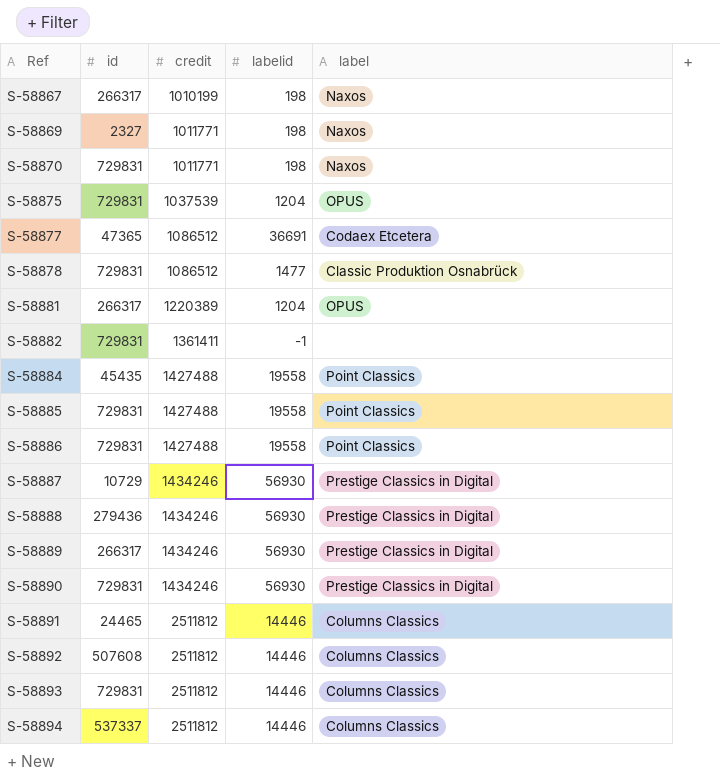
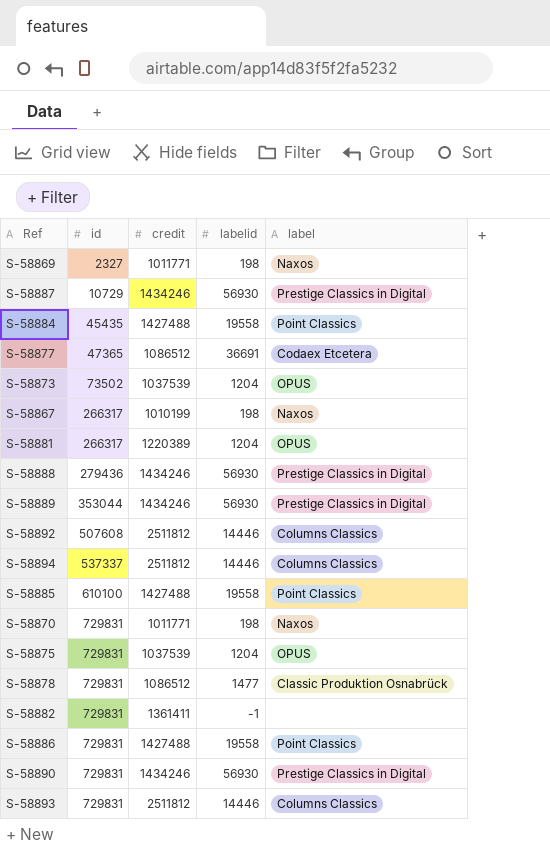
row order: Ref ascending -> id ascending
row S-58891: 24465 | 2511812 | 14446 | Columns Classics -> none
row S-58873: none -> 73502 | 1037539 | 1204 | OPUS
S-58889 | id: 266317 -> 353044
S-58885 | id: 729831 -> 610100

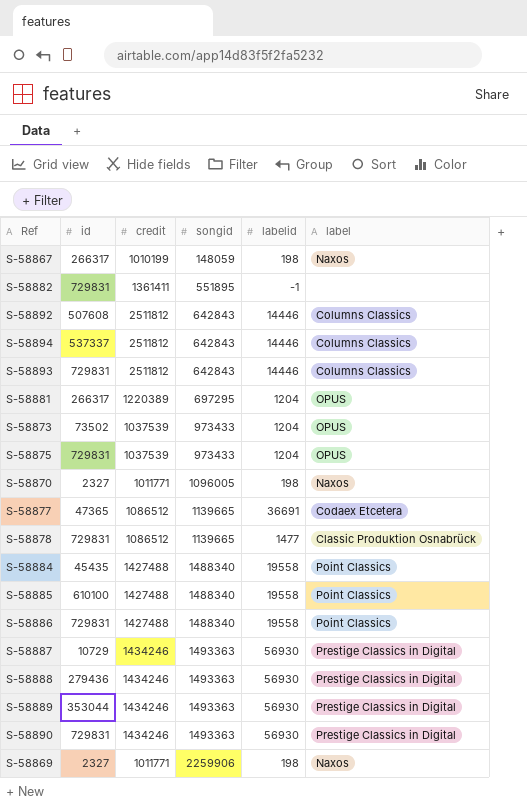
row order: id ascending -> songid ascending
column songid | position: none -> 4
S-58870 | id: 729831 -> 2327

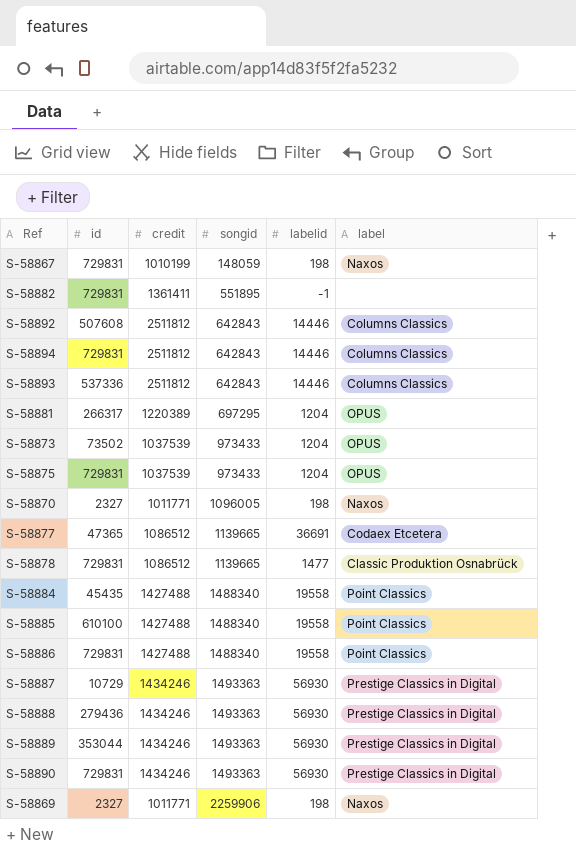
S-58867 | id: 266317 -> 729831
S-58894 | id: 537337 -> 729831
S-58893 | id: 729831 -> 537336

